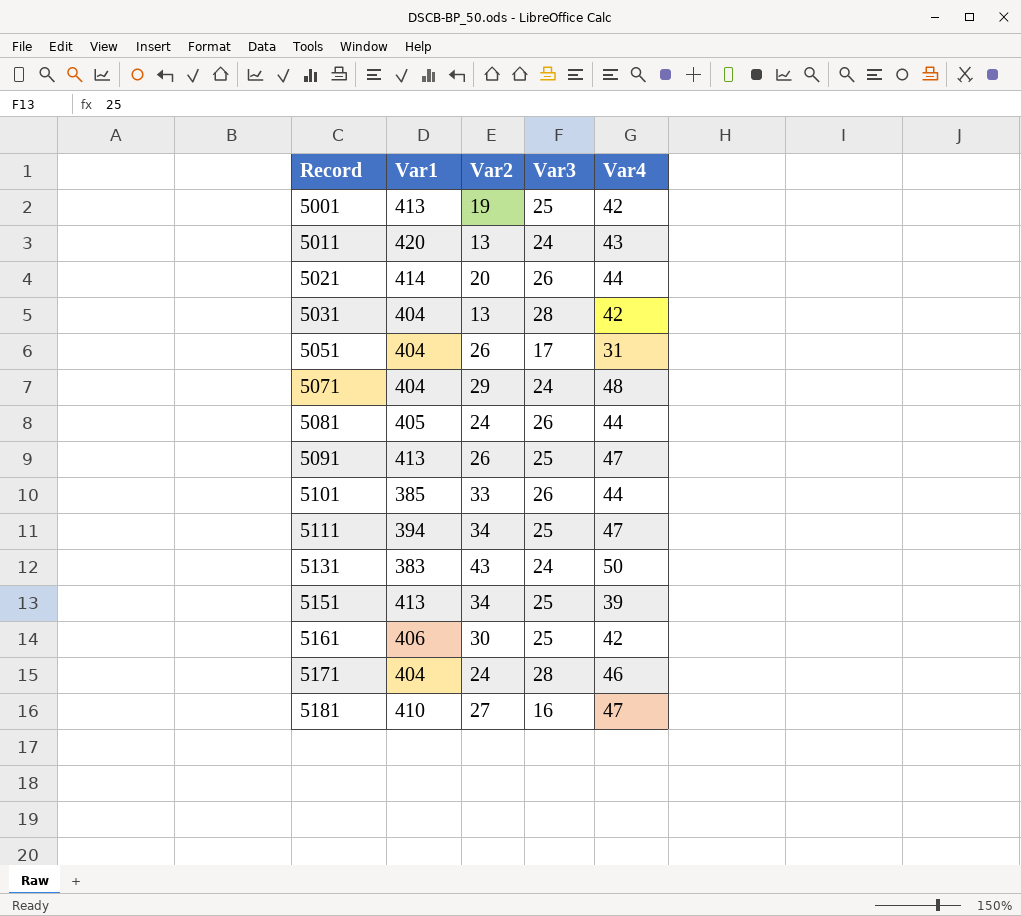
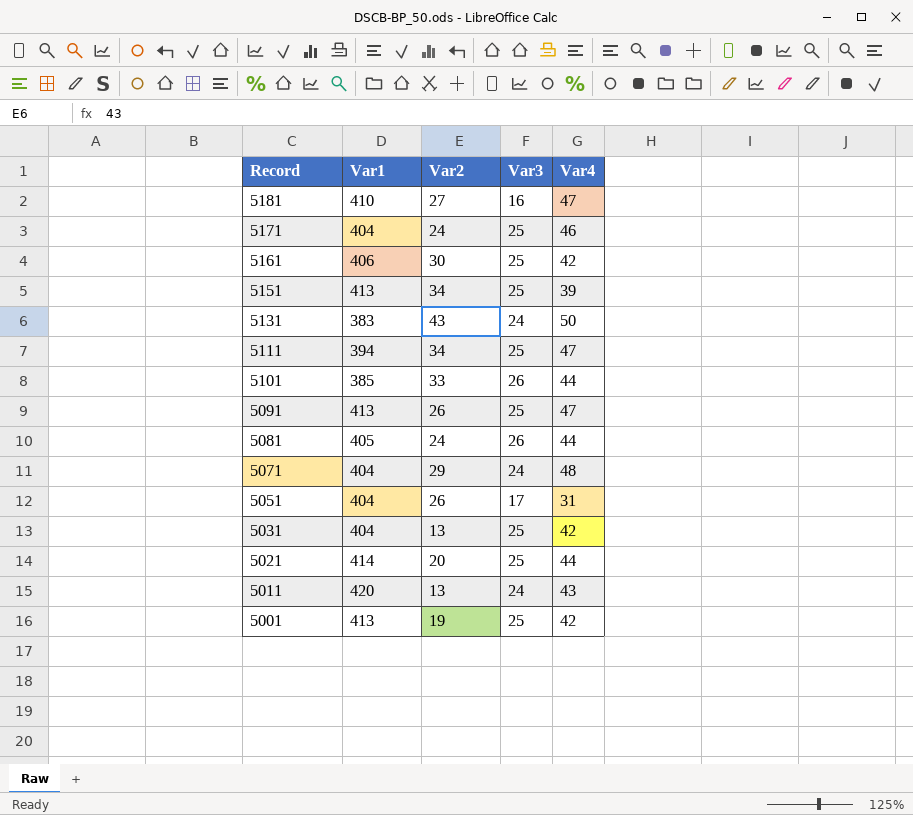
row order: Record ascending -> Record descending
5171 | Var3: 28 -> 25
5031 | Var3: 28 -> 25
5021 | Var3: 26 -> 25

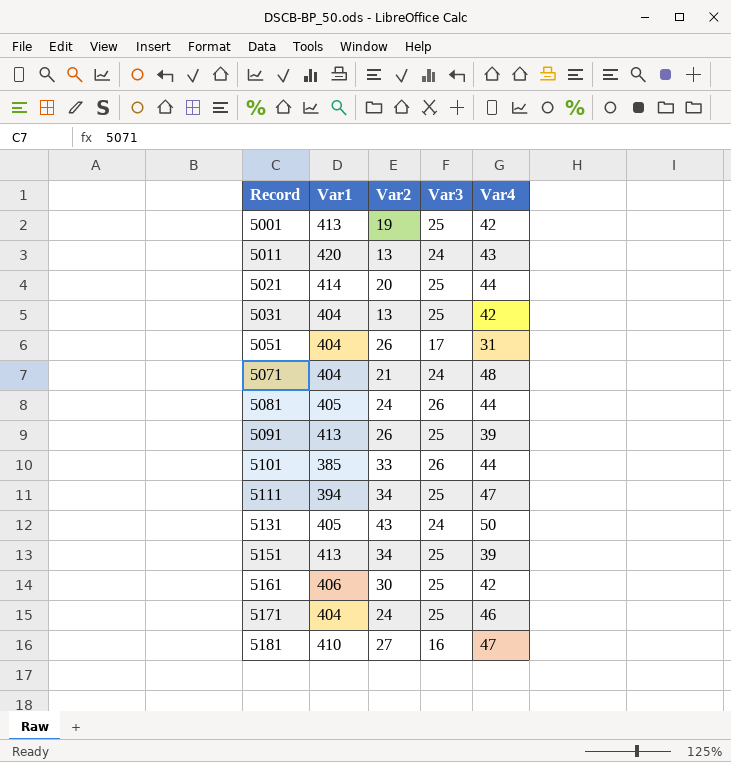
row order: Record descending -> Record ascending
5071 | Var2: 29 -> 21
5091 | Var4: 47 -> 39
5131 | Var1: 383 -> 405

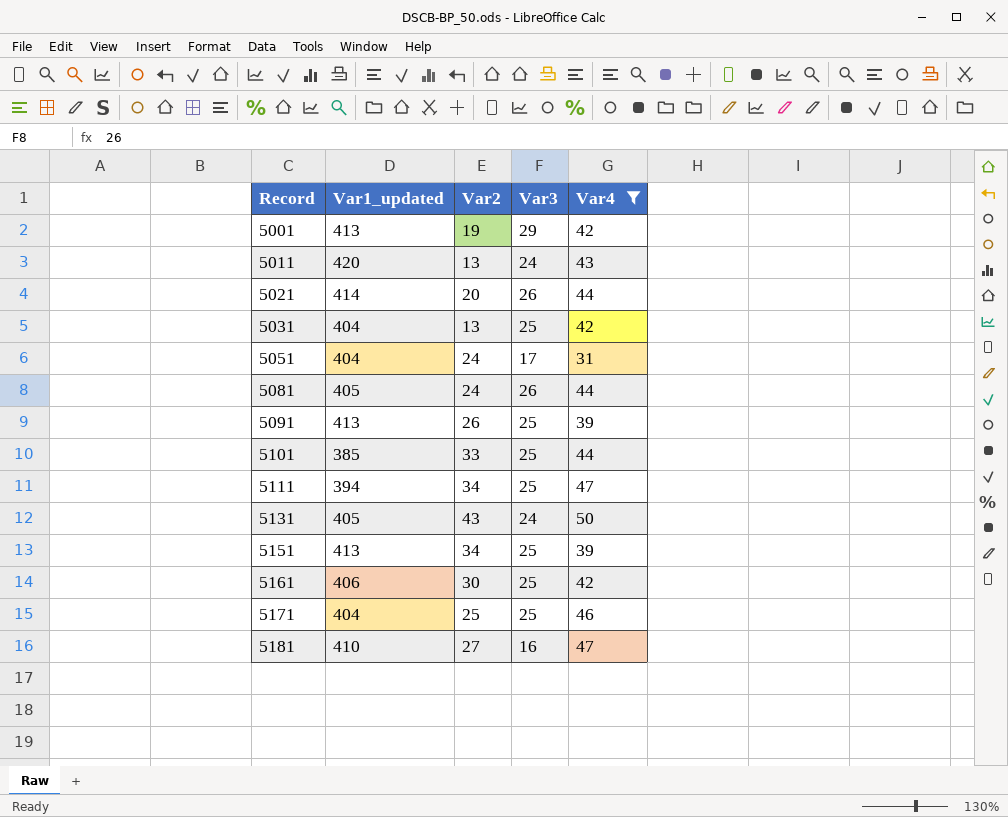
filter: none -> Var4 != 48
column name: Var1 -> Var1_updated
5001 | Var3: 25 -> 29
5021 | Var3: 25 -> 26
5051 | Var2: 26 -> 24
5101 | Var3: 26 -> 25
5171 | Var2: 24 -> 25

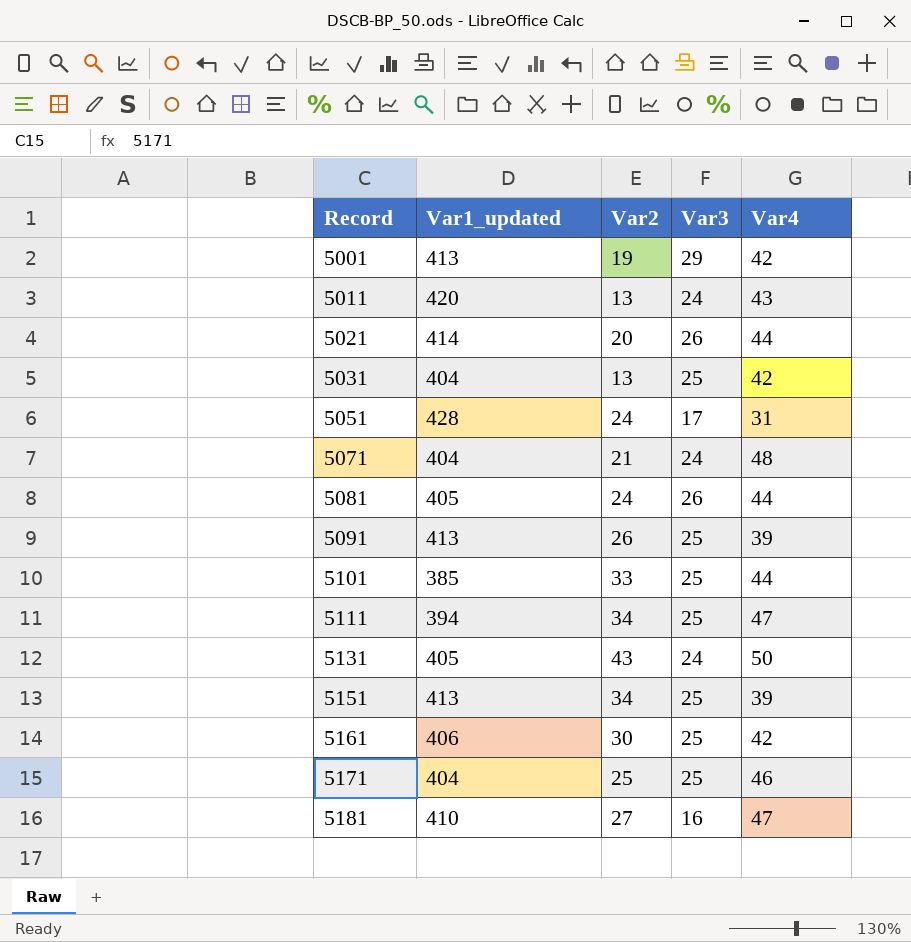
filter: Var4 != 48 -> none
5051 | Var1_updated: 404 -> 428

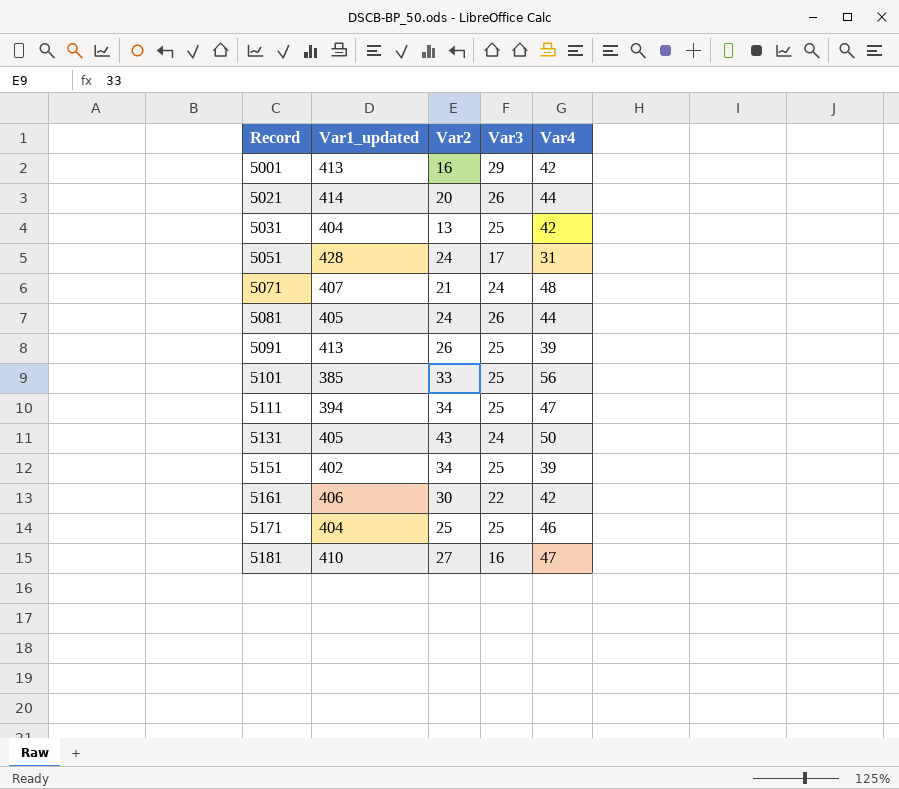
row 5011: 420 | 13 | 24 | 43 -> none
5001 | Var2: 19 -> 16
5071 | Var1_updated: 404 -> 407
5101 | Var4: 44 -> 56
5151 | Var1_updated: 413 -> 402
5161 | Var3: 25 -> 22

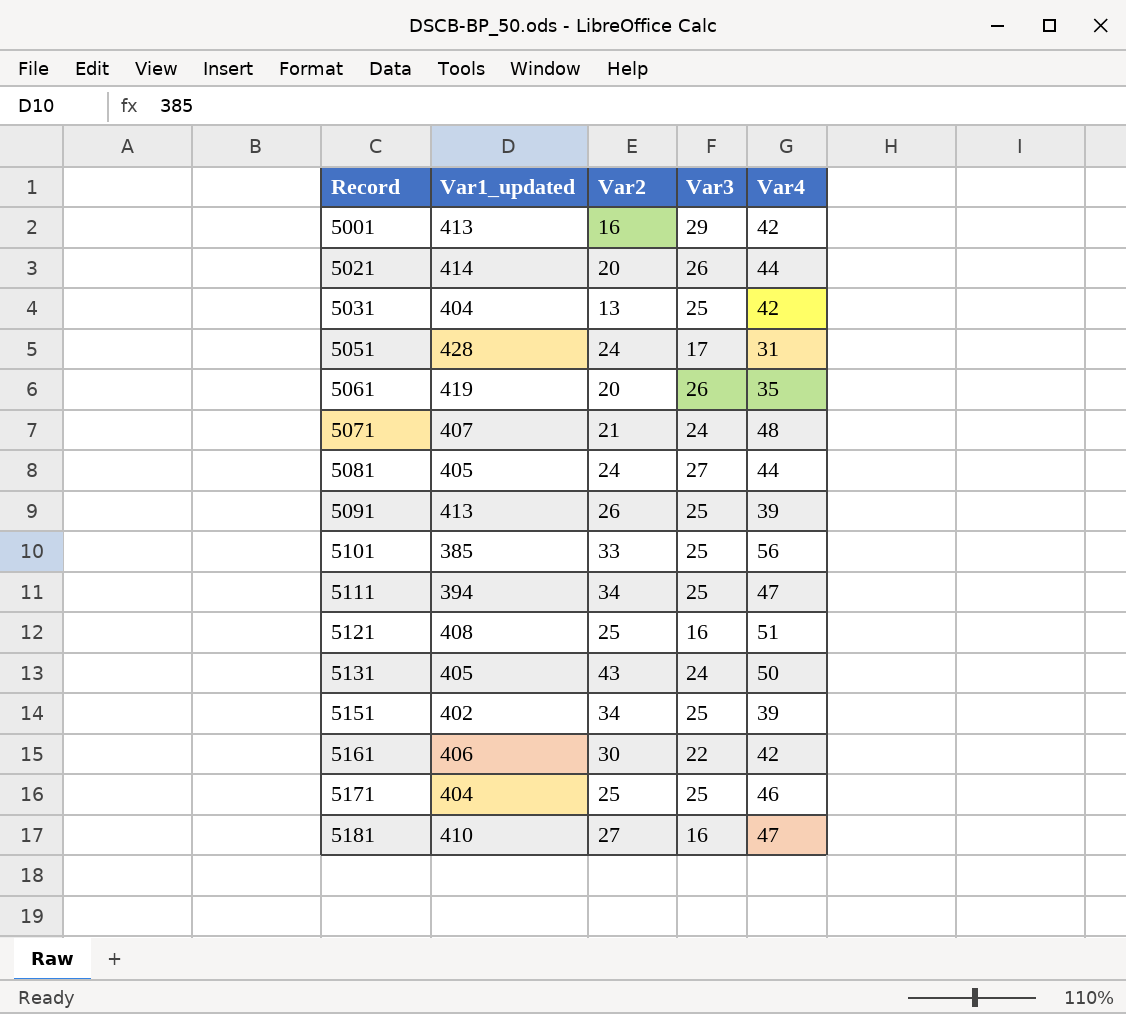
row 5061: none -> 419 | 20 | 26 | 35
5081 | Var3: 26 -> 27
row 5121: none -> 408 | 25 | 16 | 51

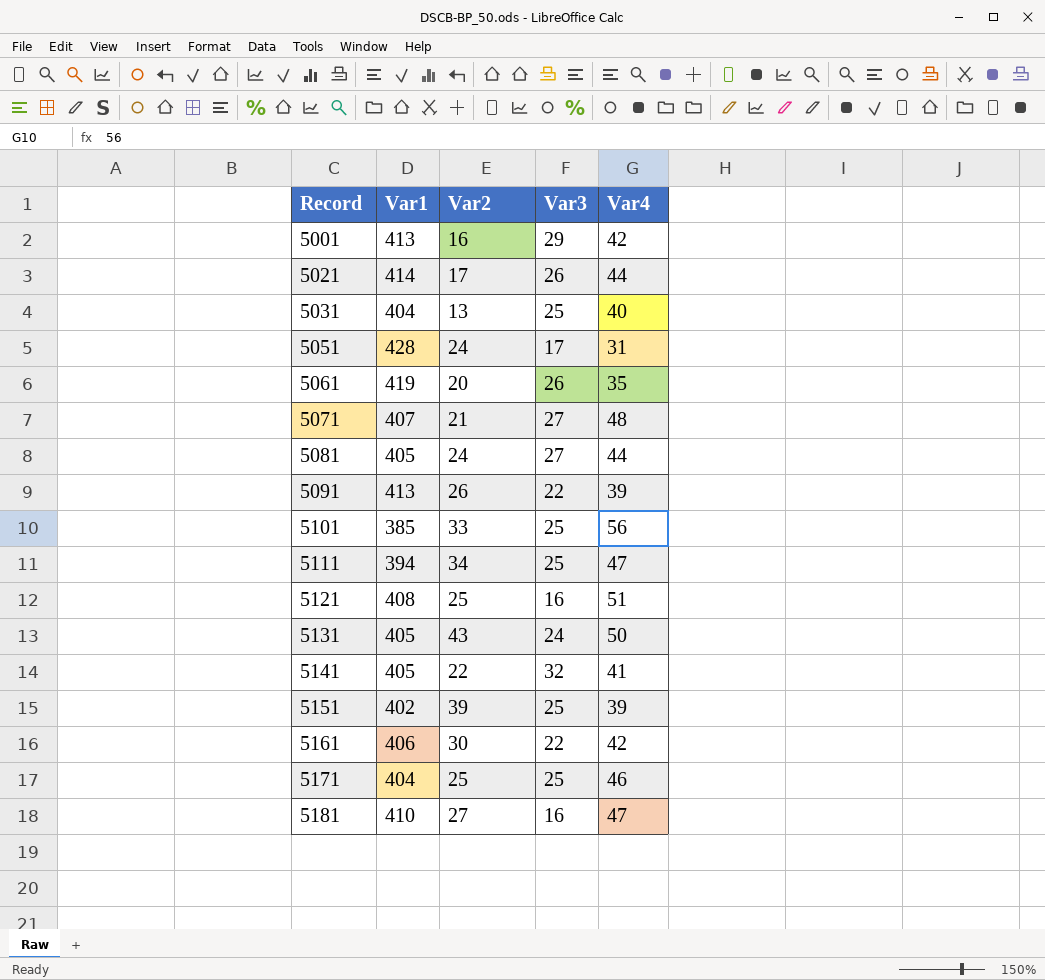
column name: Var1_updated -> Var1
5021 | Var2: 20 -> 17
5031 | Var4: 42 -> 40
5071 | Var3: 24 -> 27
5091 | Var3: 25 -> 22
row 5141: none -> 405 | 22 | 32 | 41
5151 | Var2: 34 -> 39

